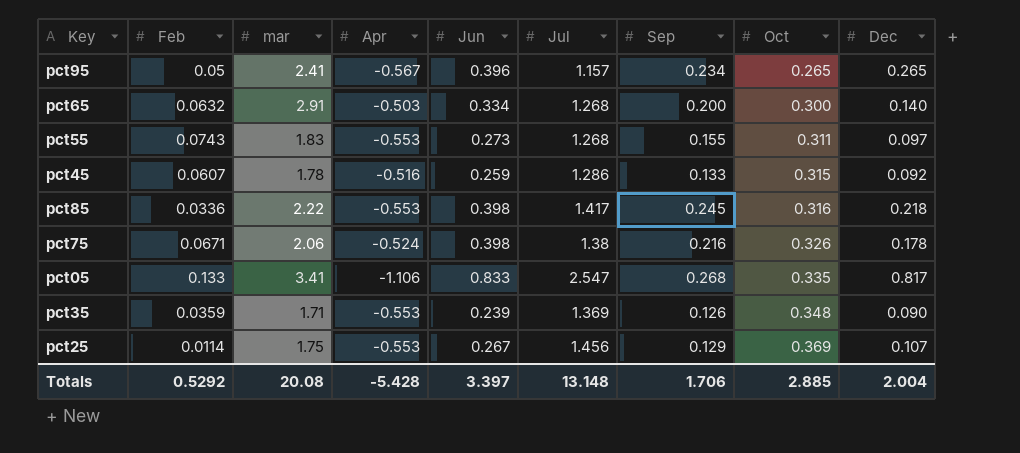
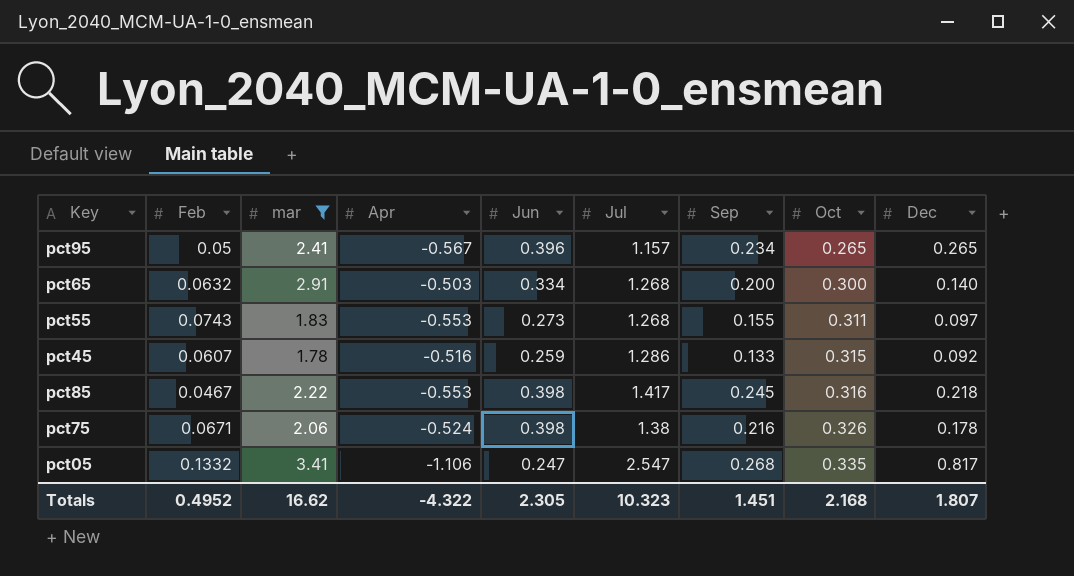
filter: none -> mar >= 1.78
pct85 | Feb: 0.0336 -> 0.0467
pct05 | Feb: 0.133 -> 0.1332
pct05 | Jun: 0.833 -> 0.247
Totals | Feb: 0.5292 -> 0.4952
Totals | mar: 20.08 -> 16.62
Totals | Apr: -5.428 -> -4.322
Totals | Jun: 3.397 -> 2.305
Totals | Jul: 13.148 -> 10.323
Totals | Sep: 1.706 -> 1.451
Totals | Oct: 2.885 -> 2.168
Totals | Dec: 2.004 -> 1.807

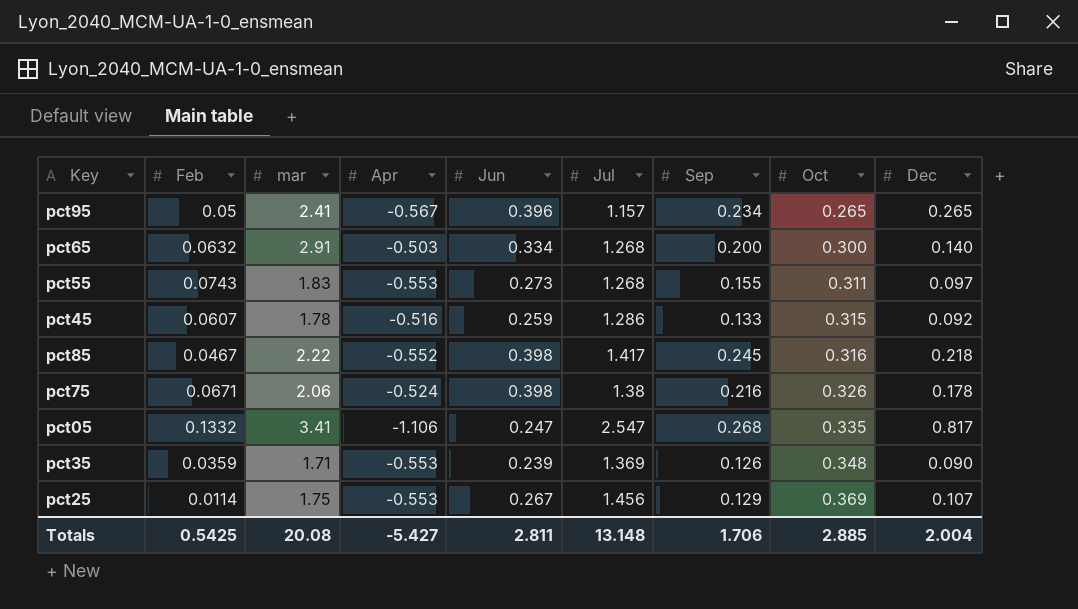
filter: mar >= 1.78 -> none
pct85 | Apr: -0.553 -> -0.552
Totals | Feb: 0.4952 -> 0.5425
Totals | mar: 16.62 -> 20.08
Totals | Apr: -4.322 -> -5.427
Totals | Jun: 2.305 -> 2.811
Totals | Jul: 10.323 -> 13.148
Totals | Sep: 1.451 -> 1.706
Totals | Oct: 2.168 -> 2.885
Totals | Dec: 1.807 -> 2.004

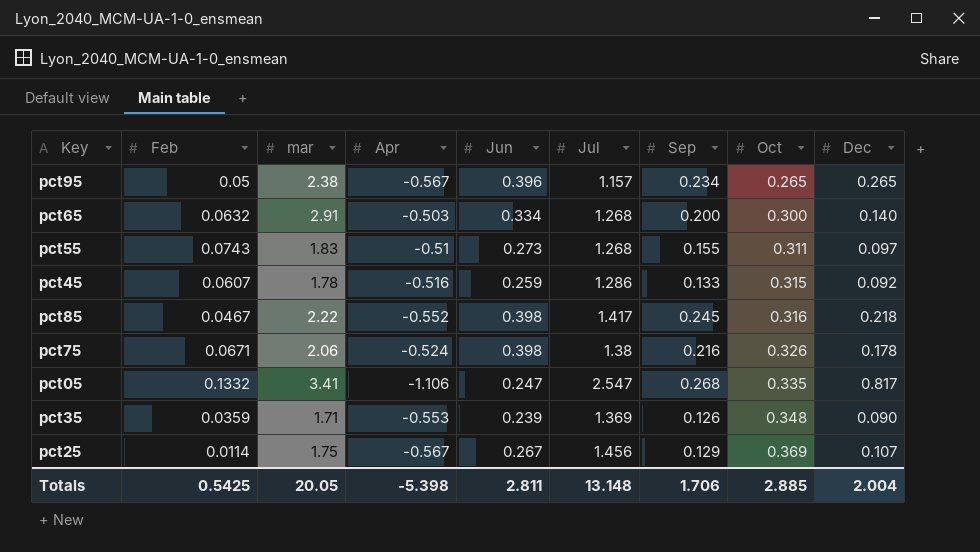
pct95 | mar: 2.41 -> 2.38
pct55 | Apr: -0.553 -> -0.51
pct25 | Apr: -0.553 -> -0.567
Totals | mar: 20.08 -> 20.05
Totals | Apr: -5.427 -> -5.398

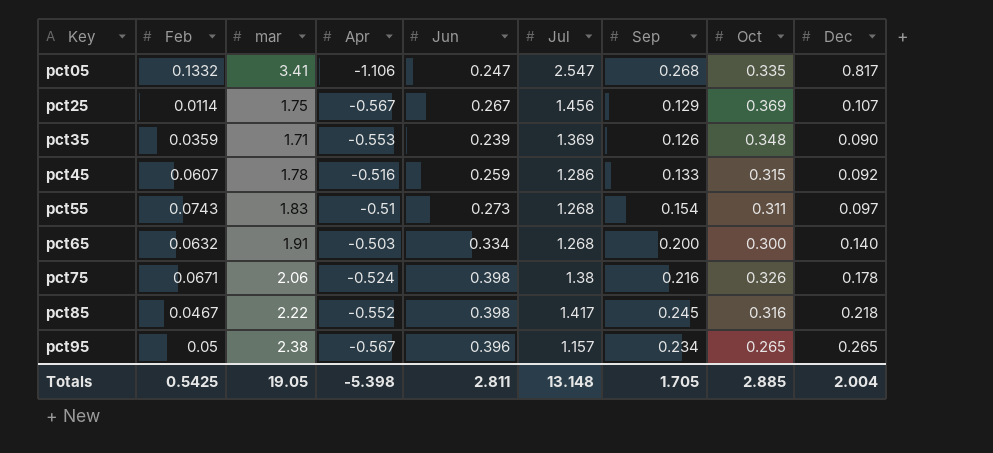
row order: Oct ascending -> Key ascending
pct55 | Sep: 0.155 -> 0.154
pct65 | mar: 2.91 -> 1.91
Totals | mar: 20.05 -> 19.05
Totals | Sep: 1.706 -> 1.705

